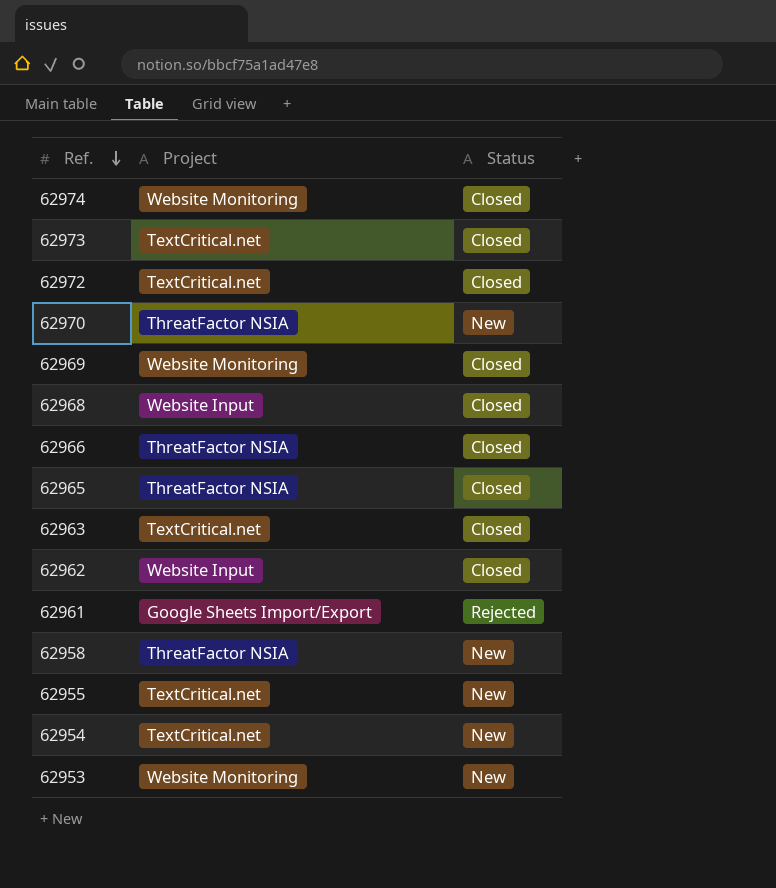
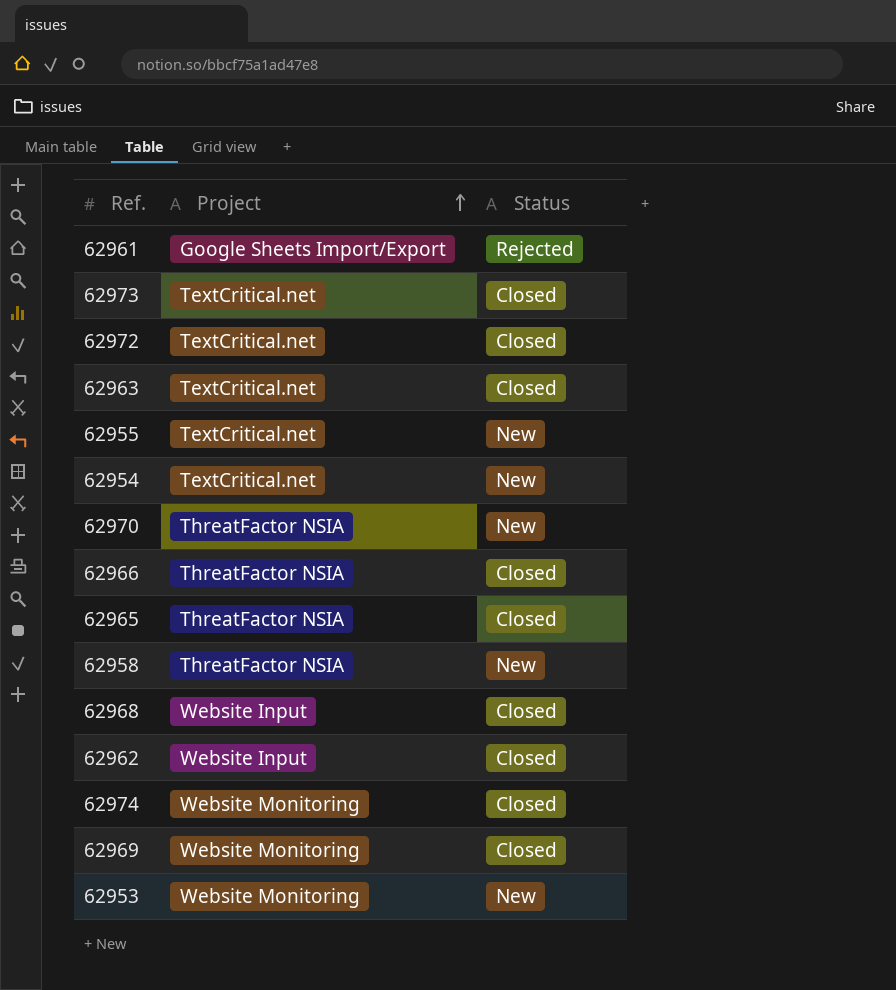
row order: Ref. descending -> Project ascending

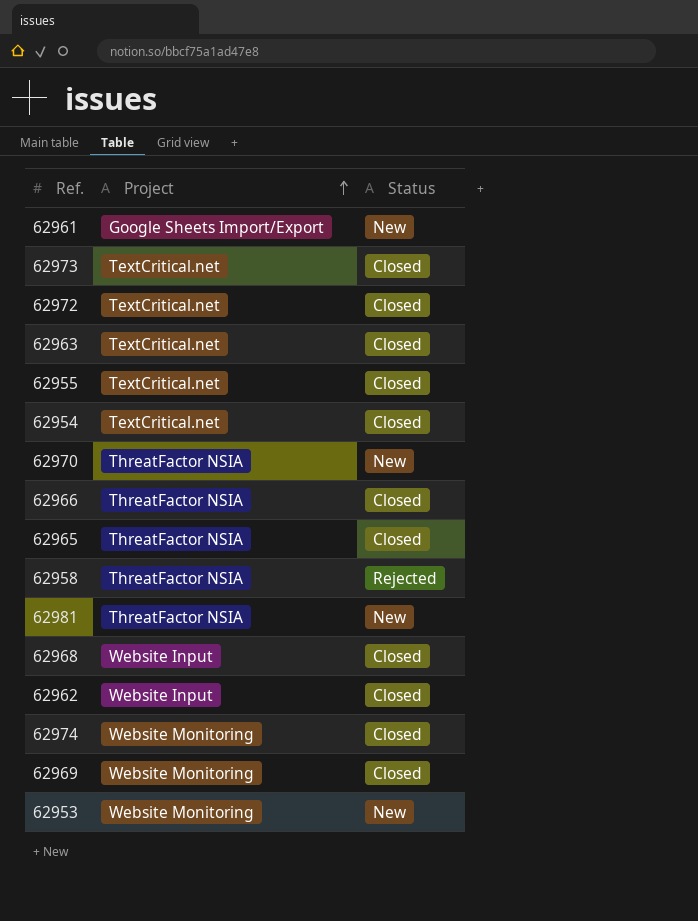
62961 | Status: Rejected -> New
62955 | Status: New -> Closed
62954 | Status: New -> Closed
62958 | Status: New -> Rejected
row 62981: none -> ThreatFactor NSIA | New

